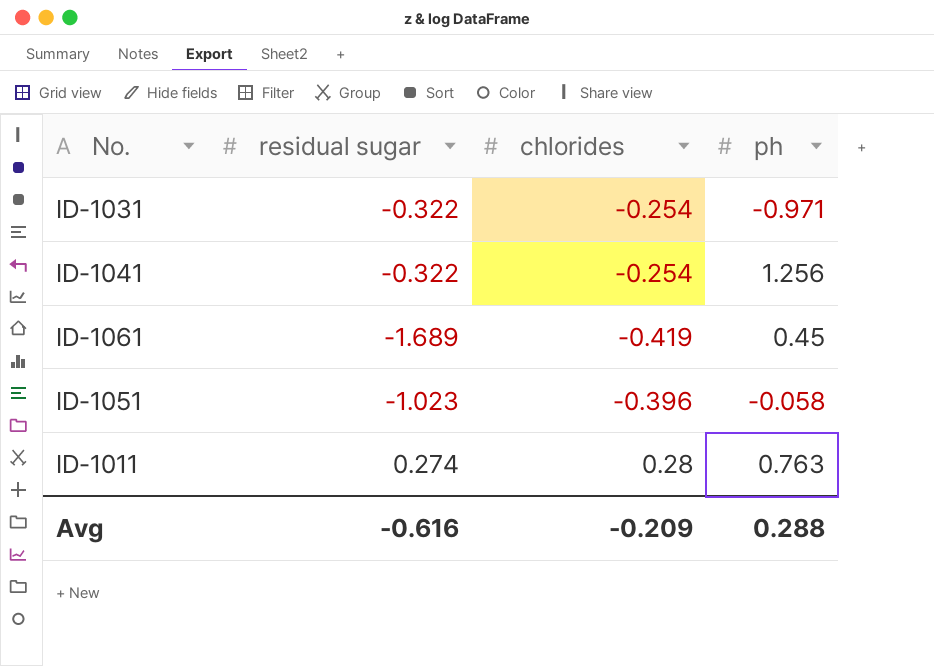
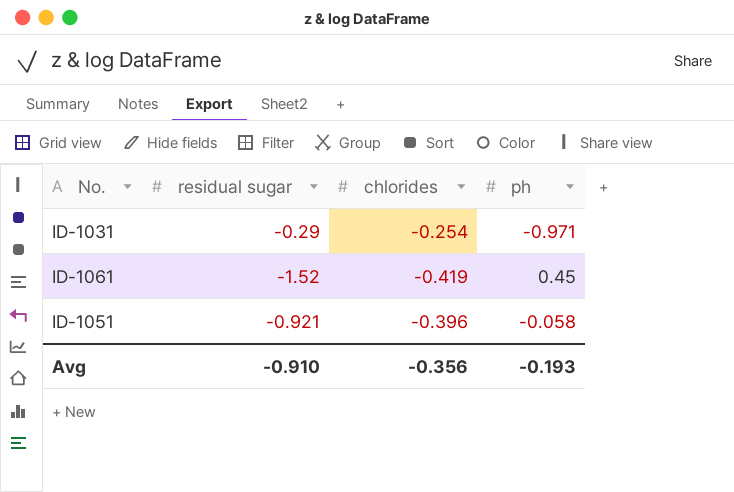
row ID-1041: -0.322 | -0.254 | 1.256 -> none
row ID-1011: 0.274 | 0.28 | 0.763 -> none
ID-1031 | residual sugar: -0.322 -> -0.29
ID-1061 | residual sugar: -1.689 -> -1.52
ID-1051 | residual sugar: -1.023 -> -0.921
Avg | residual sugar: -0.616 -> -0.910
Avg | chlorides: -0.209 -> -0.356
Avg | ph: 0.288 -> -0.193

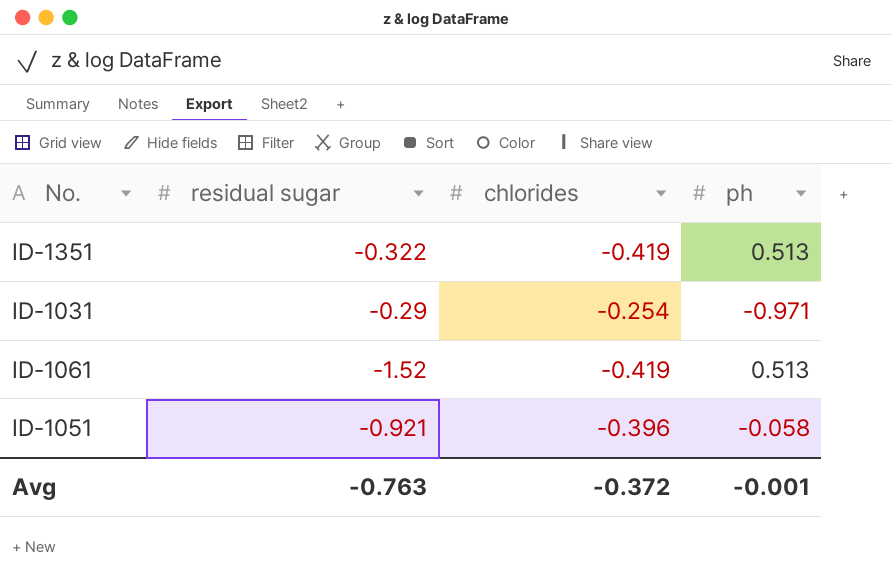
row ID-1351: none -> -0.322 | -0.419 | 0.513
ID-1061 | ph: 0.45 -> 0.513
Avg | residual sugar: -0.910 -> -0.763
Avg | chlorides: -0.356 -> -0.372
Avg | ph: -0.193 -> -0.001

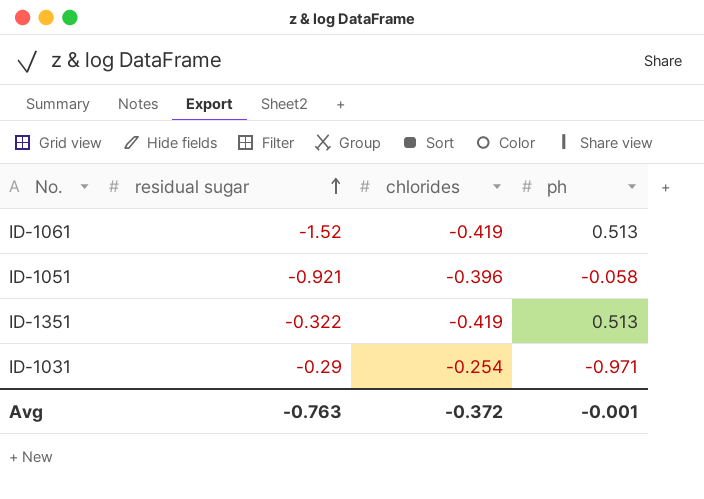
row order: none -> residual sugar ascending

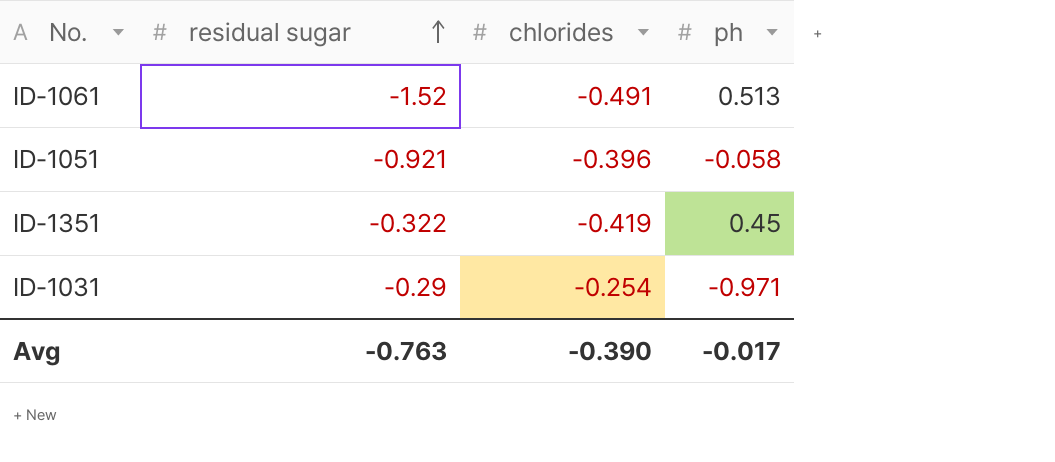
ID-1061 | chlorides: -0.419 -> -0.491
ID-1351 | ph: 0.513 -> 0.45
Avg | chlorides: -0.372 -> -0.390
Avg | ph: -0.001 -> -0.017

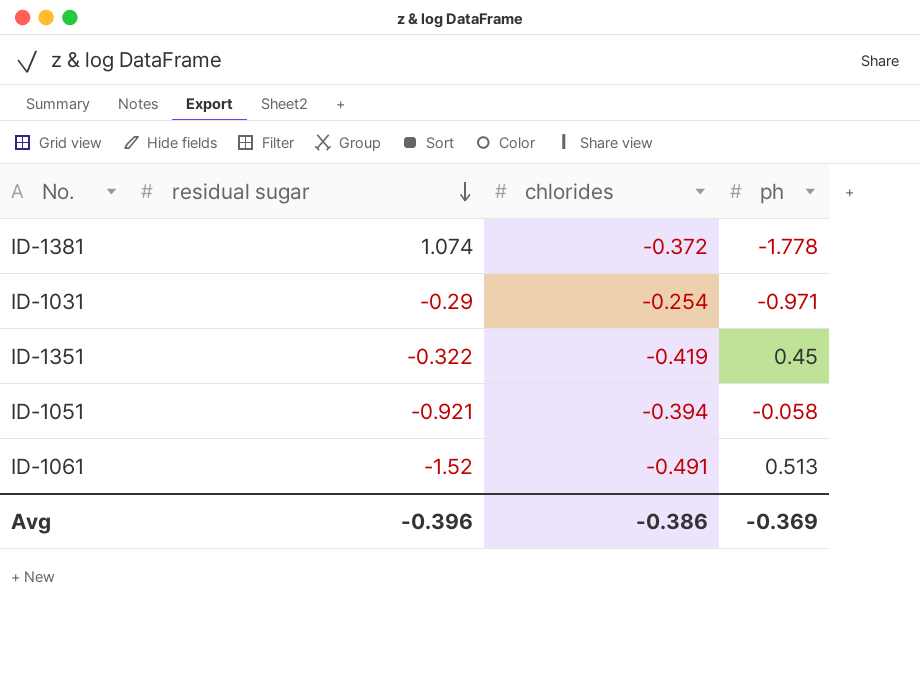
row order: residual sugar ascending -> residual sugar descending
row ID-1381: none -> 1.074 | -0.372 | -1.778
ID-1051 | chlorides: -0.396 -> -0.394
Avg | residual sugar: -0.763 -> -0.396
Avg | chlorides: -0.390 -> -0.386
Avg | ph: -0.017 -> -0.369

